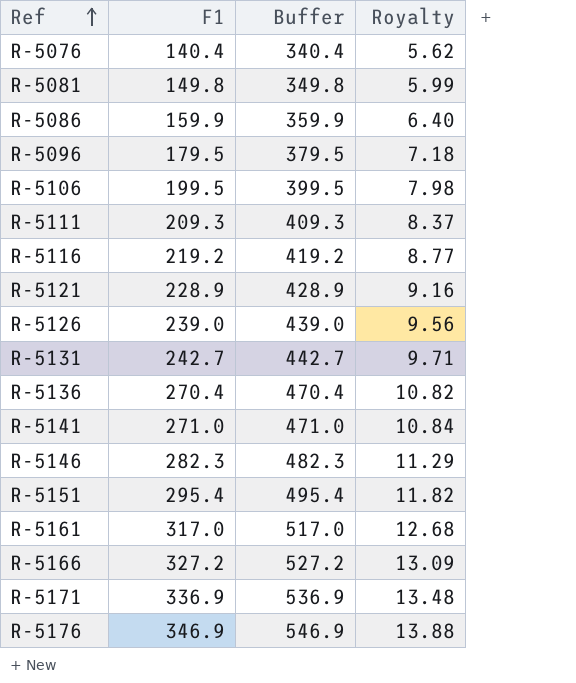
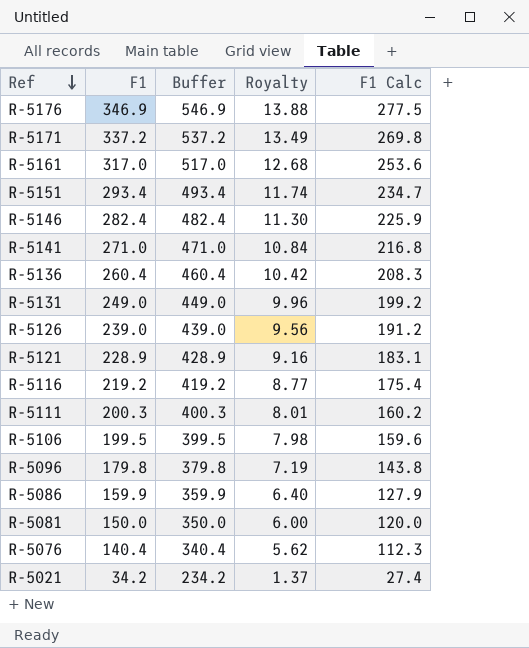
row order: Ref ascending -> Ref descending
column F1 Calc | formula: none -> [F1] * 0.8
row R-5166: 327.2 | 527.2 | 13.09 -> none
R-5171 | F1: 336.9 -> 337.2
R-5171 | Buffer: 536.9 -> 537.2
R-5171 | Royalty: 13.48 -> 13.49
R-5151 | F1: 295.4 -> 293.4
R-5151 | Buffer: 495.4 -> 493.4
R-5151 | Royalty: 11.82 -> 11.74
R-5146 | F1: 282.3 -> 282.4
R-5146 | Buffer: 482.3 -> 482.4
R-5146 | Royalty: 11.29 -> 11.30
R-5136 | F1: 270.4 -> 260.4
R-5136 | Buffer: 470.4 -> 460.4
R-5136 | Royalty: 10.82 -> 10.42
R-5131 | F1: 242.7 -> 249.0
R-5131 | Buffer: 442.7 -> 449.0
R-5131 | Royalty: 9.71 -> 9.96
R-5111 | F1: 209.3 -> 200.3
R-5111 | Buffer: 409.3 -> 400.3
R-5111 | Royalty: 8.37 -> 8.01
R-5096 | F1: 179.5 -> 179.8
R-5096 | Buffer: 379.5 -> 379.8
R-5096 | Royalty: 7.18 -> 7.19
R-5081 | F1: 149.8 -> 150.0
R-5081 | Buffer: 349.8 -> 350.0
R-5081 | Royalty: 5.99 -> 6.00
row R-5021: none -> 34.2 | 234.2 | 1.37 | 27.4

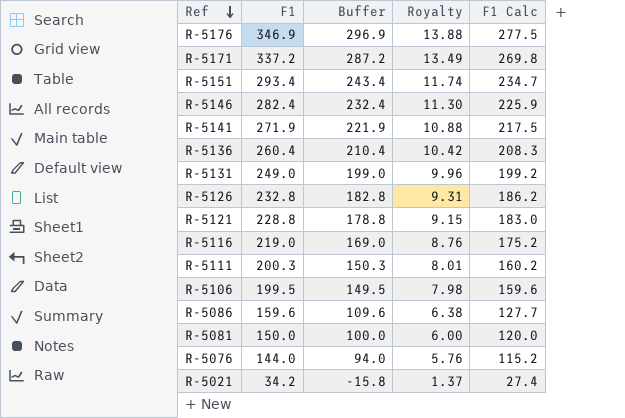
column Buffer | formula: [F1] + 200 -> [F1] - 50
row R-5161: 317.0 | 517.0 | 12.68 | 253.6 -> none
row R-5096: 179.8 | 379.8 | 7.19 | 143.8 -> none
R-5141 | F1: 271.0 -> 271.9
R-5141 | Royalty: 10.84 -> 10.88
R-5141 | F1 Calc: 216.8 -> 217.5
R-5126 | F1: 239.0 -> 232.8
R-5126 | Royalty: 9.56 -> 9.31
R-5126 | F1 Calc: 191.2 -> 186.2
R-5121 | F1: 228.9 -> 228.8
R-5121 | Royalty: 9.16 -> 9.15
R-5121 | F1 Calc: 183.1 -> 183.0
R-5116 | F1: 219.2 -> 219.0
R-5116 | Royalty: 8.77 -> 8.76
R-5116 | F1 Calc: 175.4 -> 175.2
R-5086 | F1: 159.9 -> 159.6
R-5086 | Royalty: 6.40 -> 6.38
R-5086 | F1 Calc: 127.9 -> 127.7
R-5076 | F1: 140.4 -> 144.0
R-5076 | Royalty: 5.62 -> 5.76
R-5076 | F1 Calc: 112.3 -> 115.2

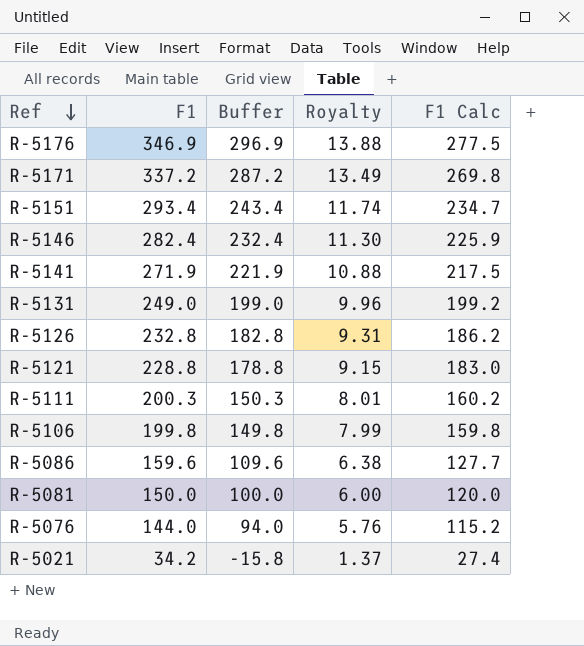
row R-5136: 260.4 | 210.4 | 10.42 | 208.3 -> none
row R-5116: 219.0 | 169.0 | 8.76 | 175.2 -> none
R-5106 | F1: 199.5 -> 199.8
R-5106 | Buffer: 149.5 -> 149.8
R-5106 | Royalty: 7.98 -> 7.99
R-5106 | F1 Calc: 159.6 -> 159.8

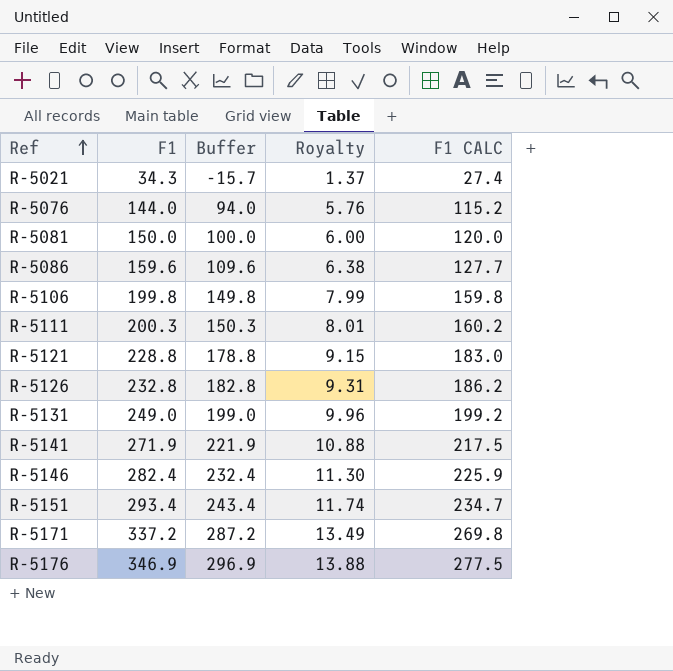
row order: Ref descending -> Ref ascending
column name: F1 Calc -> F1 CALC
R-5021 | F1: 34.2 -> 34.3
R-5021 | Buffer: -15.8 -> -15.7

